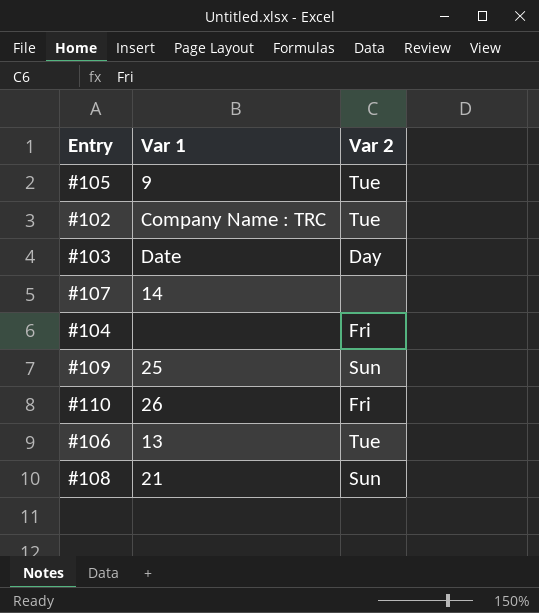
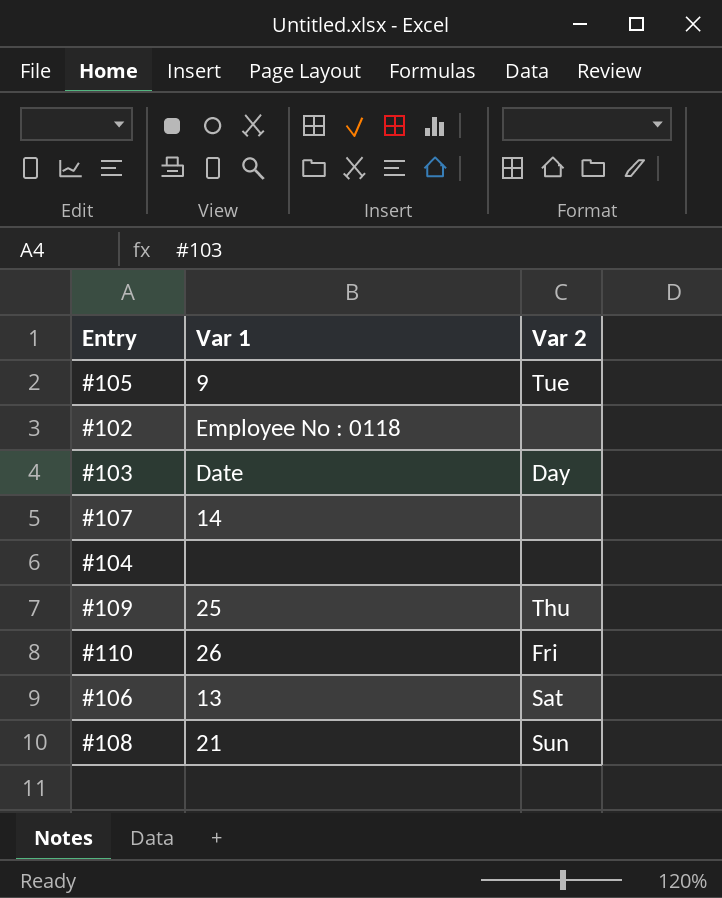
#102 | Var 1: Company Name : TRC -> Employee No : 0118
#102 | Var 2: Tue -> none
#104 | Var 2: Fri -> none
#109 | Var 2: Sun -> Thu
#106 | Var 2: Tue -> Sat

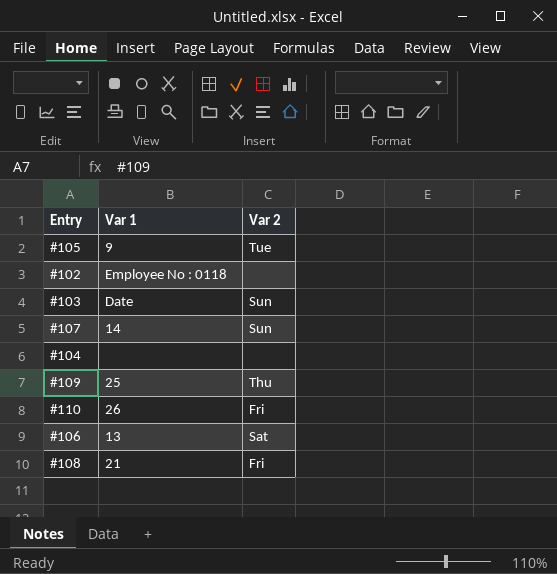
#103 | Var 2: Day -> Sun
#107 | Var 2: none -> Sun
#108 | Var 2: Sun -> Fri

